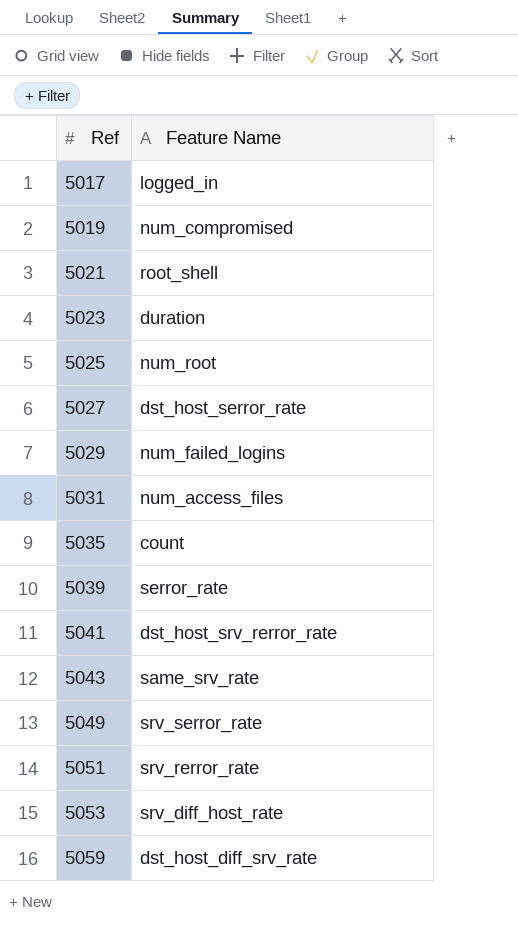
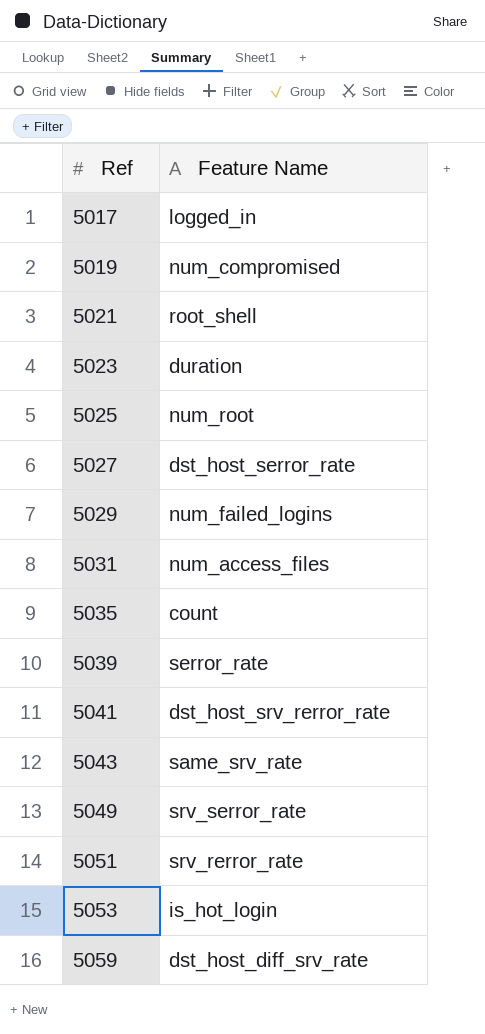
5053 | Feature Name: srv_diff_host_rate -> is_hot_login

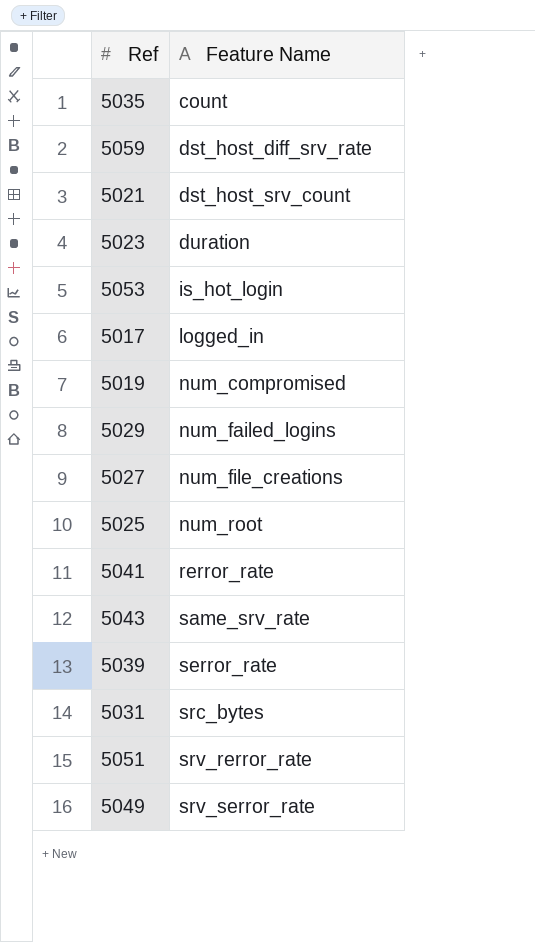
row order: Ref ascending -> Feature Name ascending
5021 | Feature Name: root_shell -> dst_host_srv_count
5027 | Feature Name: dst_host_serror_rate -> num_file_creations
5041 | Feature Name: dst_host_srv_rerror_rate -> rerror_rate
5031 | Feature Name: num_access_files -> src_bytes

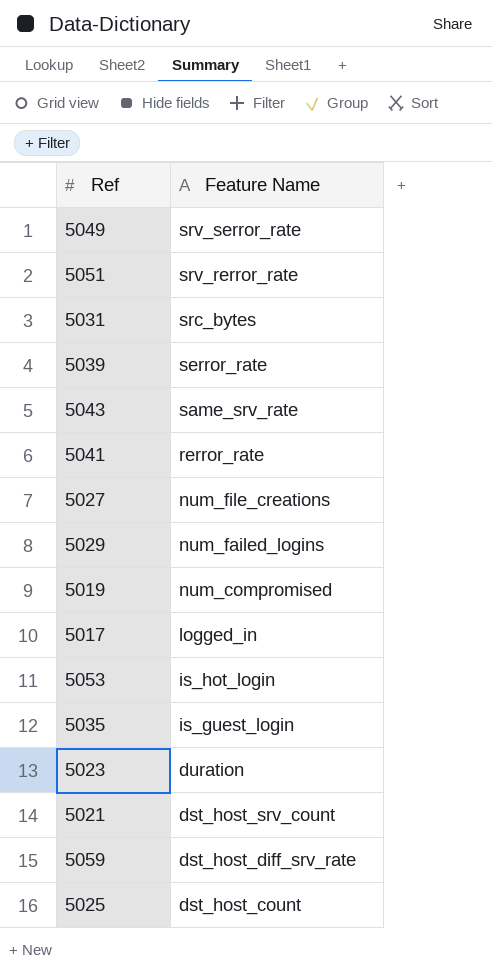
row order: Feature Name ascending -> Feature Name descending
5035 | Feature Name: count -> is_guest_login
5025 | Feature Name: num_root -> dst_host_count

